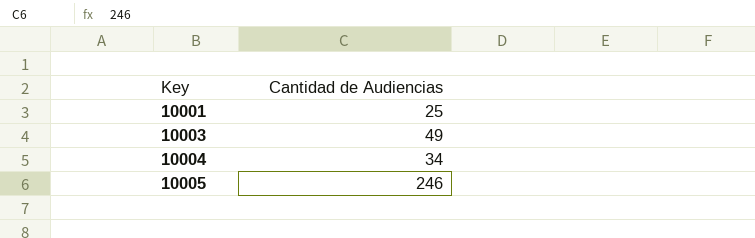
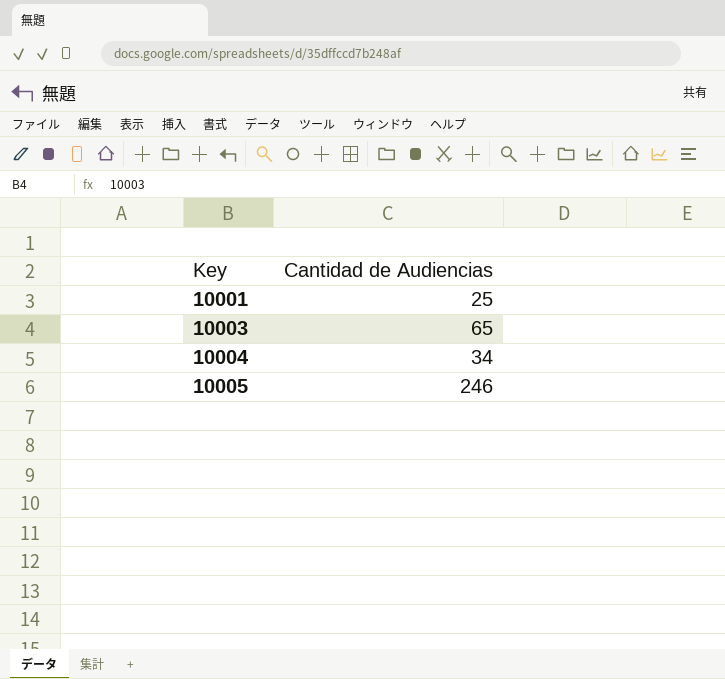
10003 | Cantidad de Audiencias: 49 -> 65

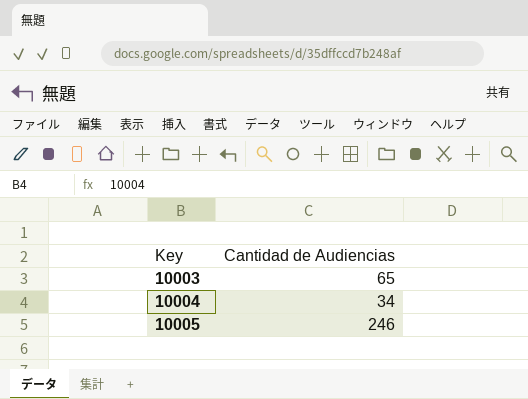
row 10001: 25 -> none

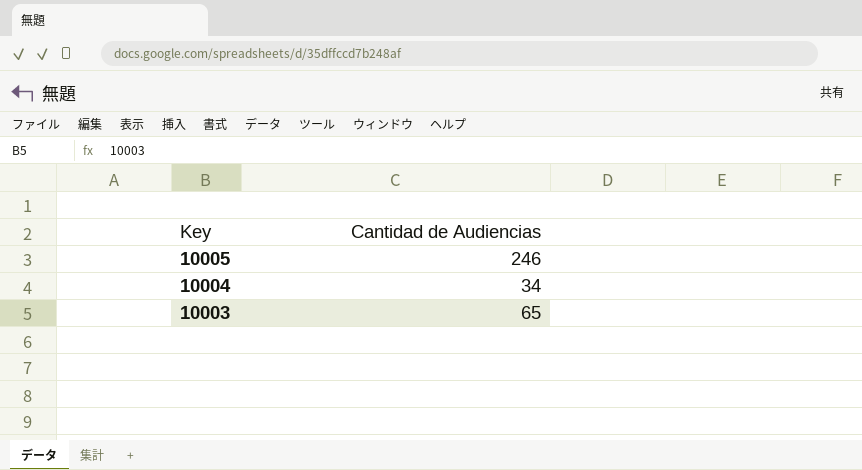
row order: Key ascending -> Key descending

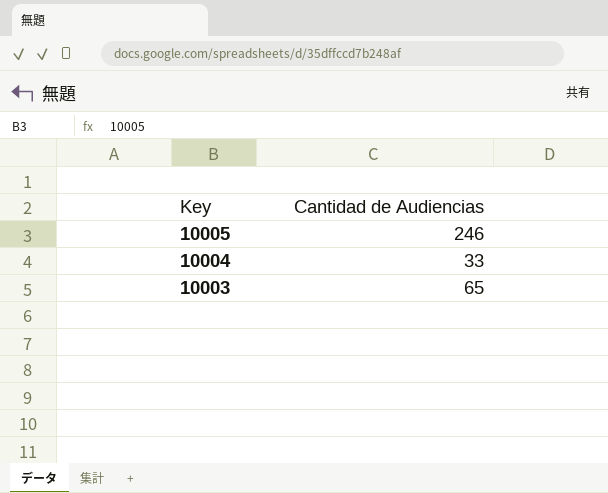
10004 | Cantidad de Audiencias: 34 -> 33

